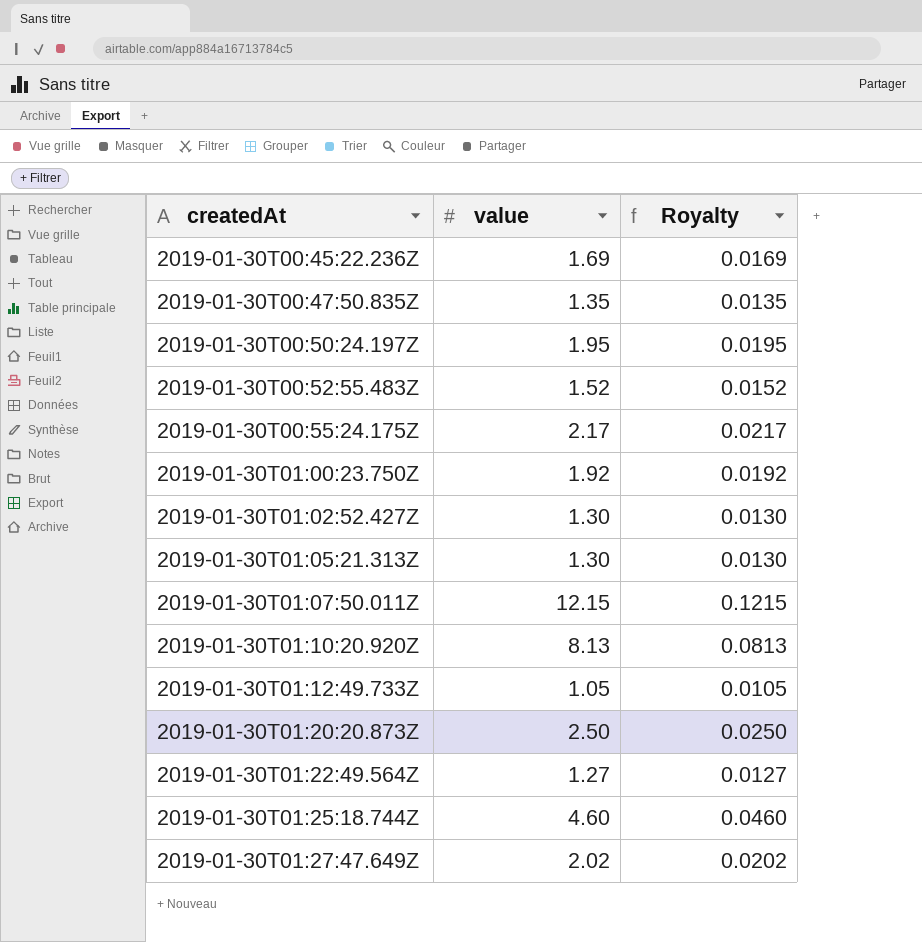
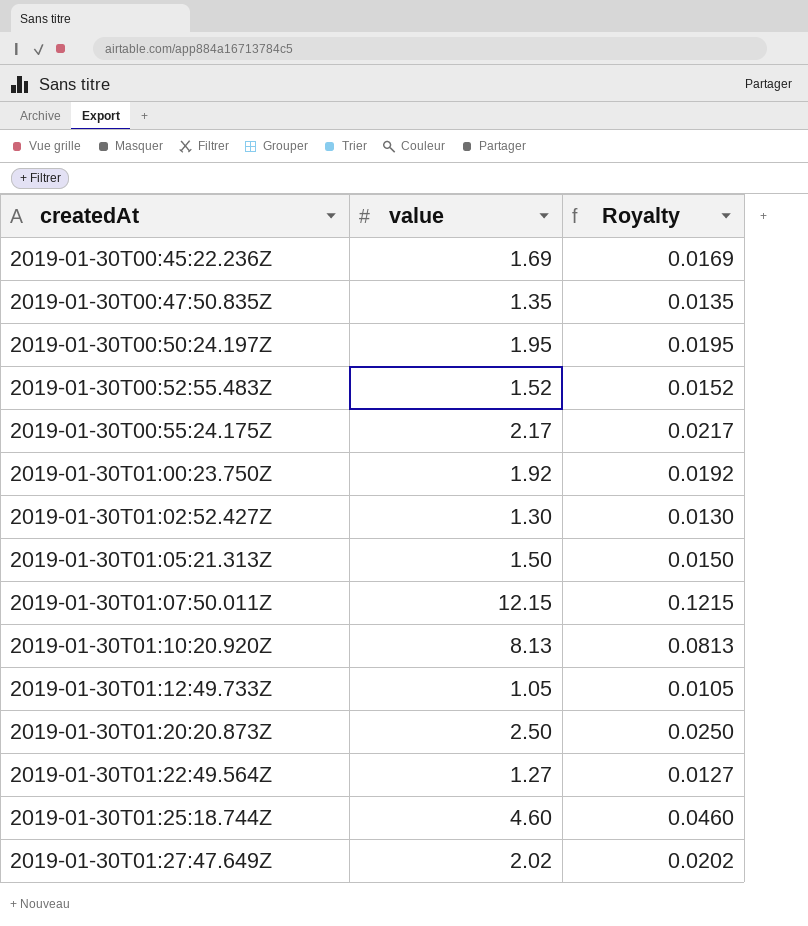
2019-01-30T01:05:21.313Z | value: 1.30 -> 1.50
2019-01-30T01:05:21.313Z | Royalty: 0.0130 -> 0.0150

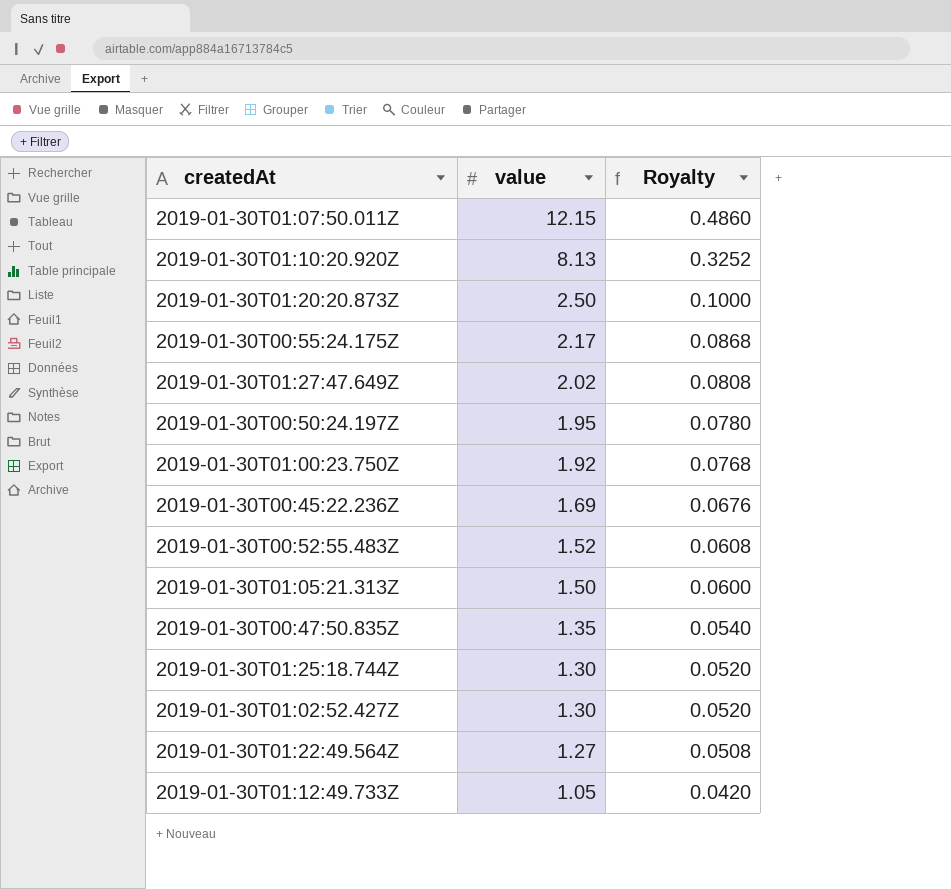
row order: createdAt ascending -> value descending
column Royalty | formula: [value] * 0.01 -> [value] * 0.04
2019-01-30T01:25:18.744Z | value: 4.60 -> 1.30

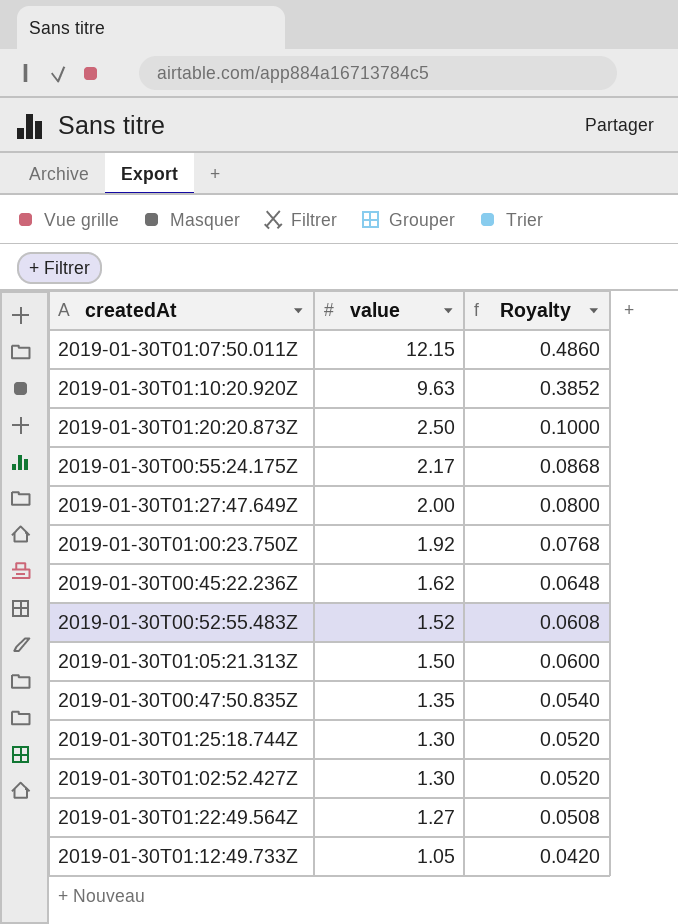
row 2019-01-30T00:50:24.197Z: 1.95 | 0.0780 -> none
2019-01-30T01:10:20.920Z | value: 8.13 -> 9.63
2019-01-30T01:10:20.920Z | Royalty: 0.3252 -> 0.3852
2019-01-30T01:27:47.649Z | value: 2.02 -> 2.00
2019-01-30T01:27:47.649Z | Royalty: 0.0808 -> 0.0800
2019-01-30T00:45:22.236Z | value: 1.69 -> 1.62
2019-01-30T00:45:22.236Z | Royalty: 0.0676 -> 0.0648

